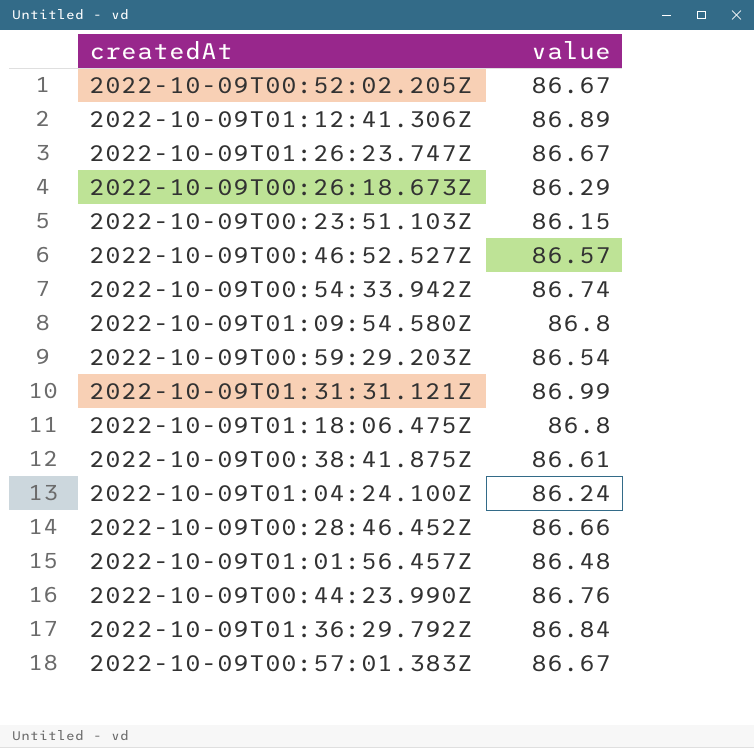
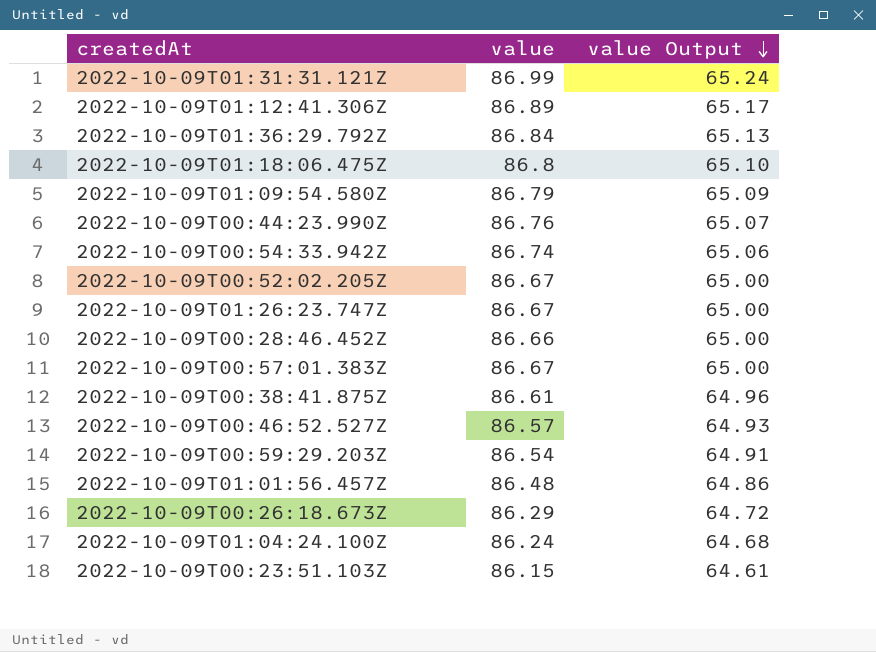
row order: none -> value Output descending
column value Output | formula: none -> [value] * 0.75
2022-10-09T01:09:54.580Z | value: 86.8 -> 86.79

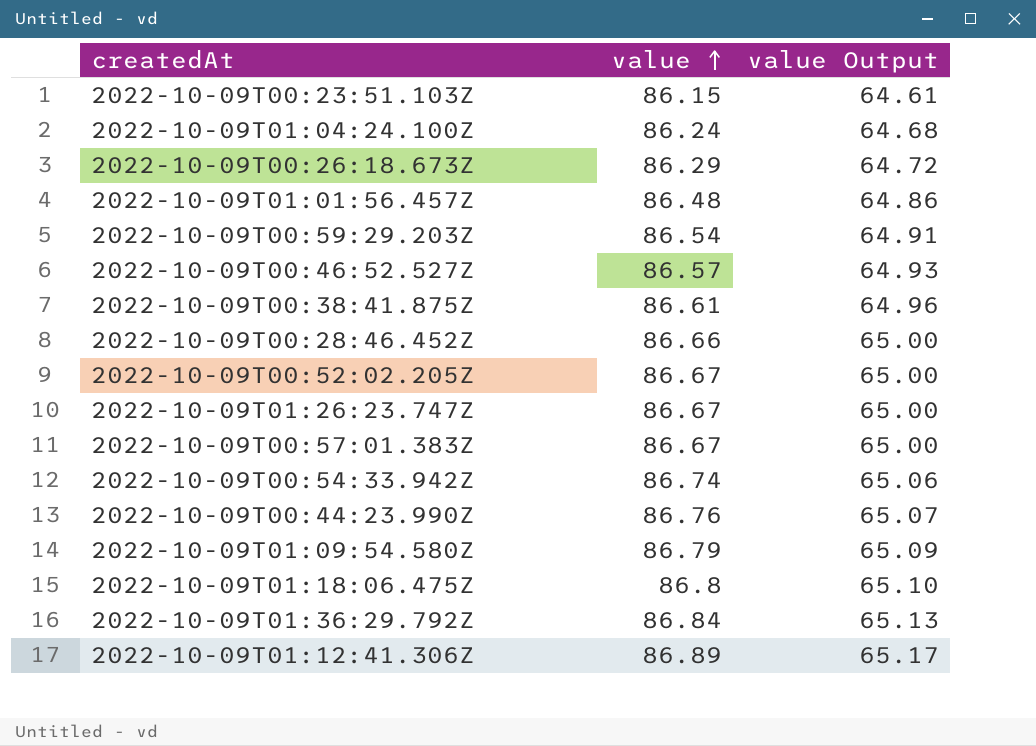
row order: value Output descending -> value ascending
row 2022-10-09T01:31:31.121Z: 86.99 | 65.24 -> none

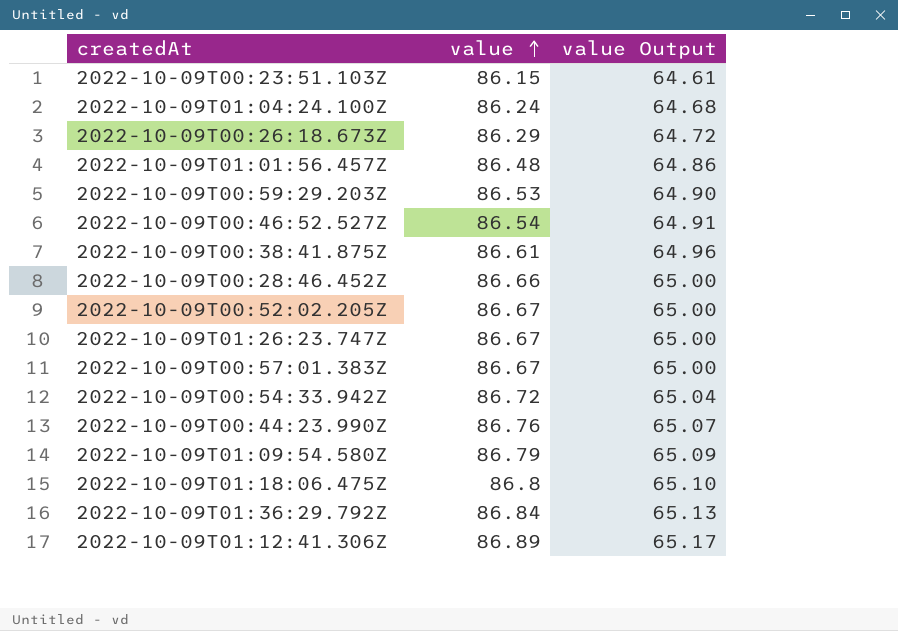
2022-10-09T00:59:29.203Z | value: 86.54 -> 86.53
2022-10-09T00:59:29.203Z | value Output: 64.91 -> 64.90
2022-10-09T00:46:52.527Z | value: 86.57 -> 86.54
2022-10-09T00:46:52.527Z | value Output: 64.93 -> 64.91
2022-10-09T00:54:33.942Z | value: 86.74 -> 86.72
2022-10-09T00:54:33.942Z | value Output: 65.06 -> 65.04

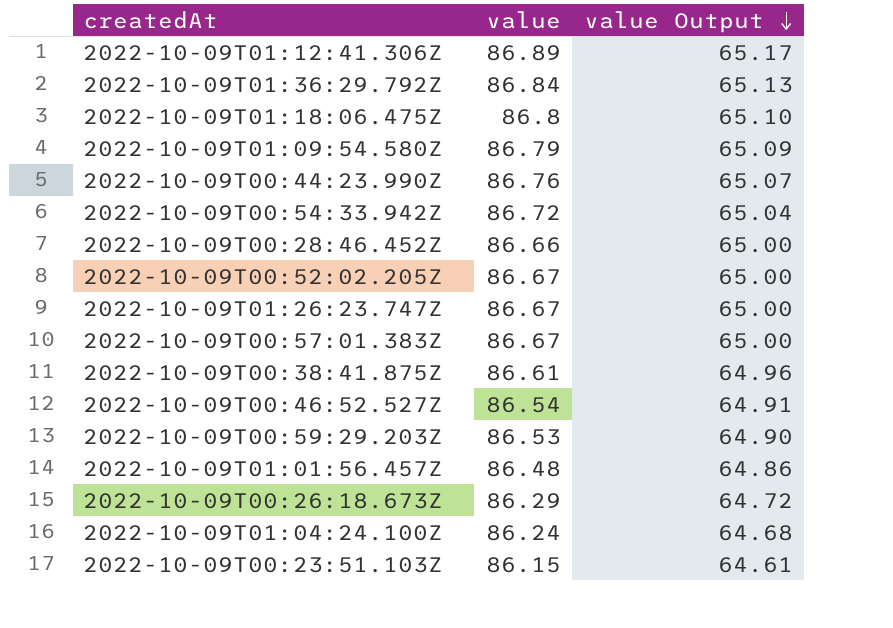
row order: value ascending -> value Output descending

